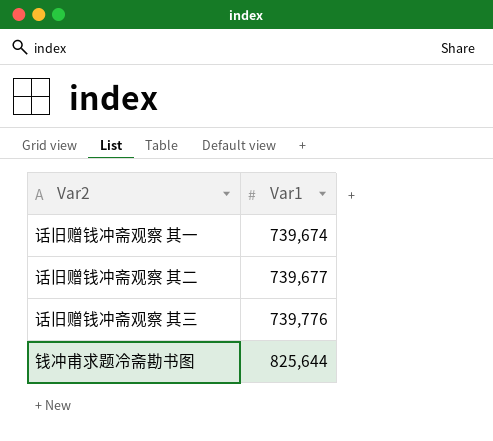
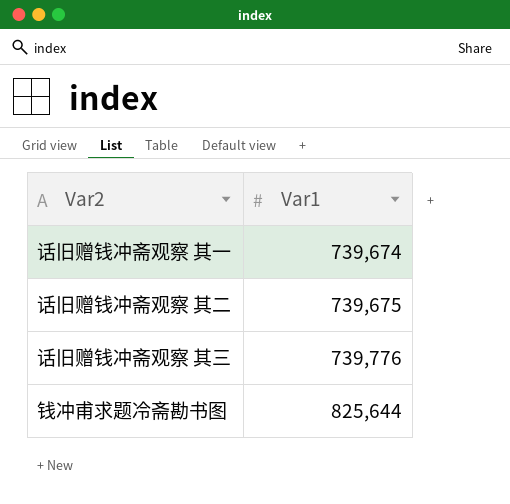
话旧赠钱冲斋观察 其二 | Var1: 739,677 -> 739,675

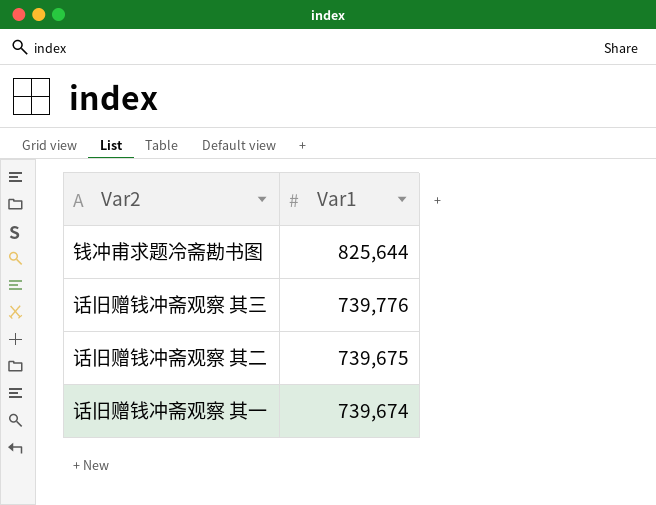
row order: Var1 ascending -> Var1 descending

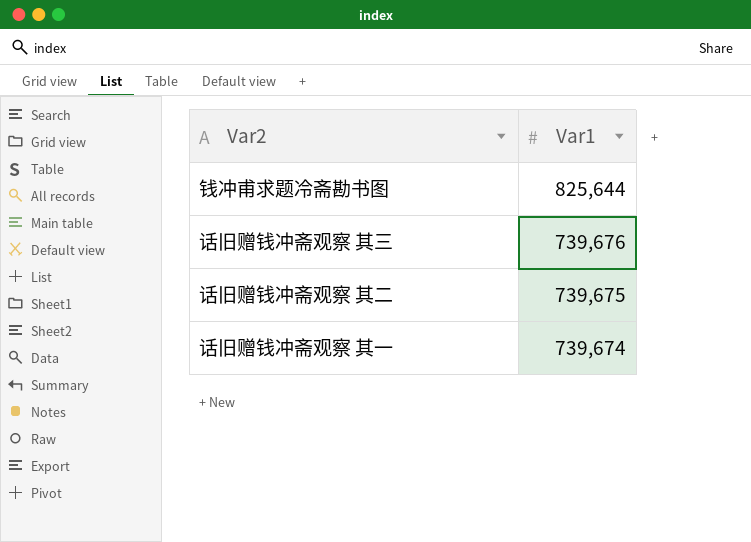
话旧赠钱冲斋观察 其三 | Var1: 739,776 -> 739,676

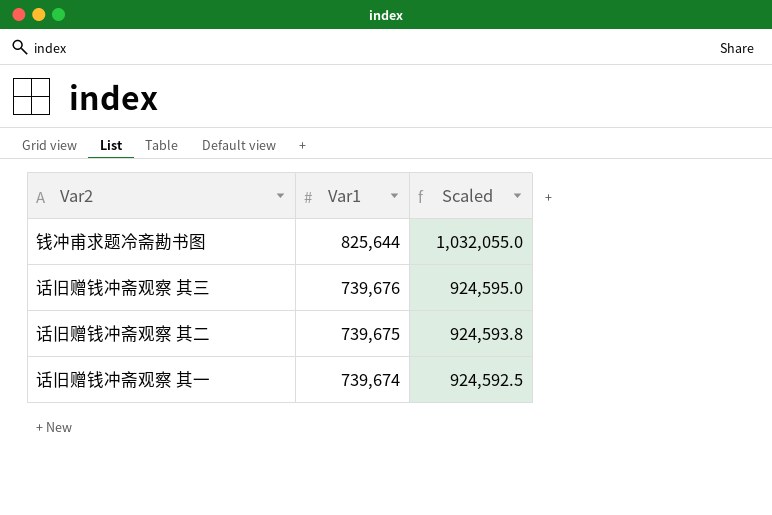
column Scaled | formula: none -> [Var1] * 1.25

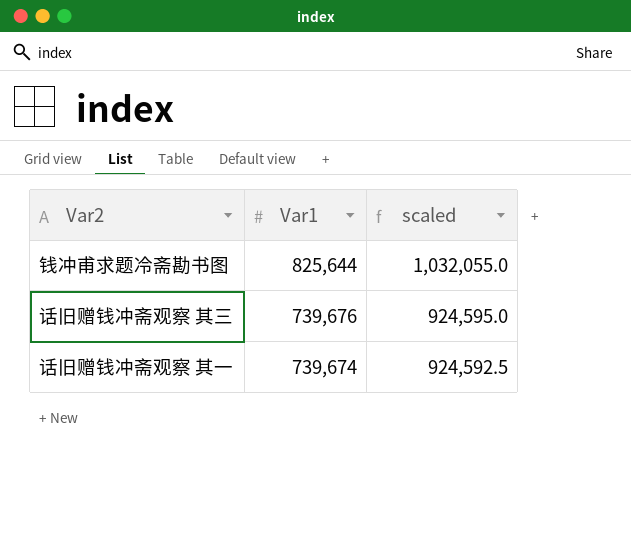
column name: Scaled -> scaled
row 话旧赠钱冲斋观察 其二: 739,675 | 924,593.8 -> none

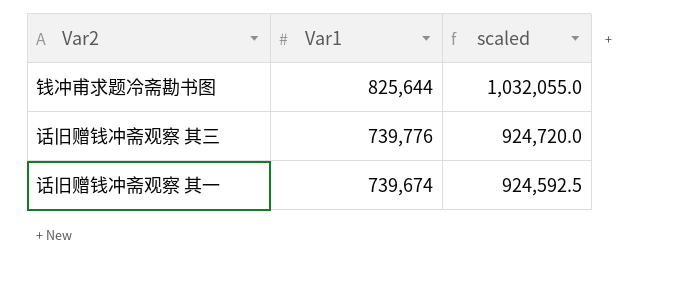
话旧赠钱冲斋观察 其三 | Var1: 739,676 -> 739,776
话旧赠钱冲斋观察 其三 | scaled: 924,595.0 -> 924,720.0

